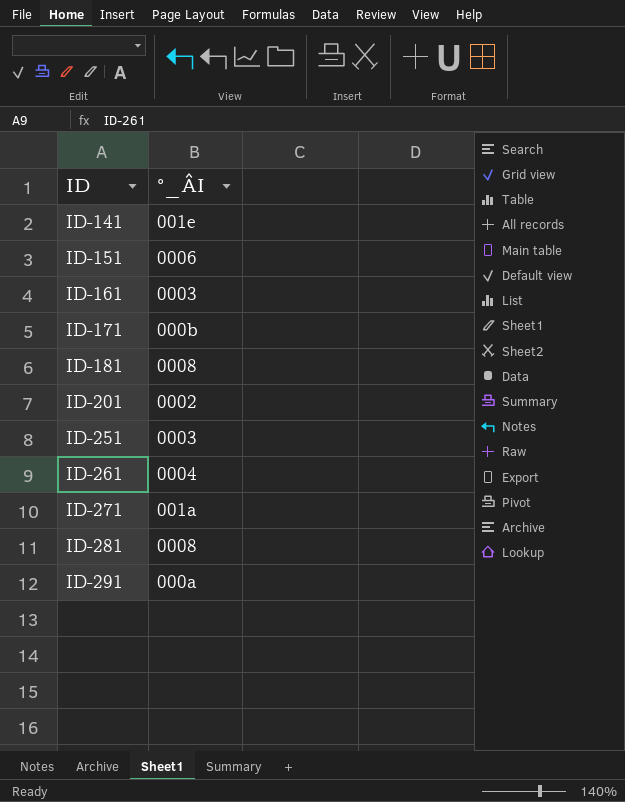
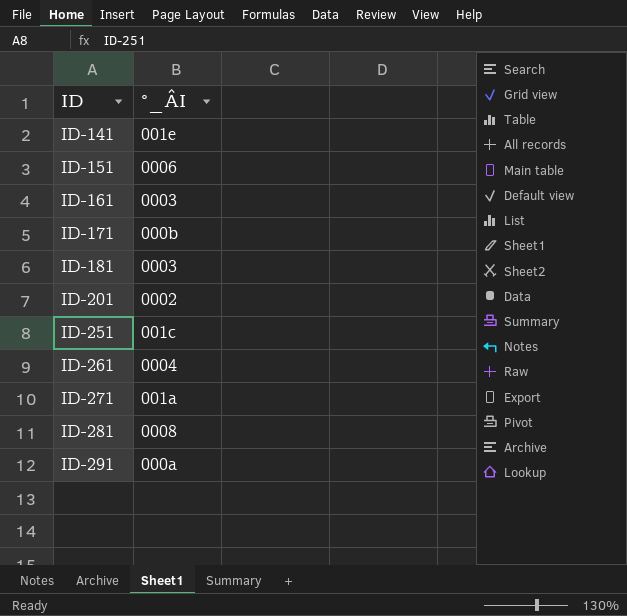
ID-181 | °_ÂI: 0008 -> 0003
ID-251 | °_ÂI: 0003 -> 001c

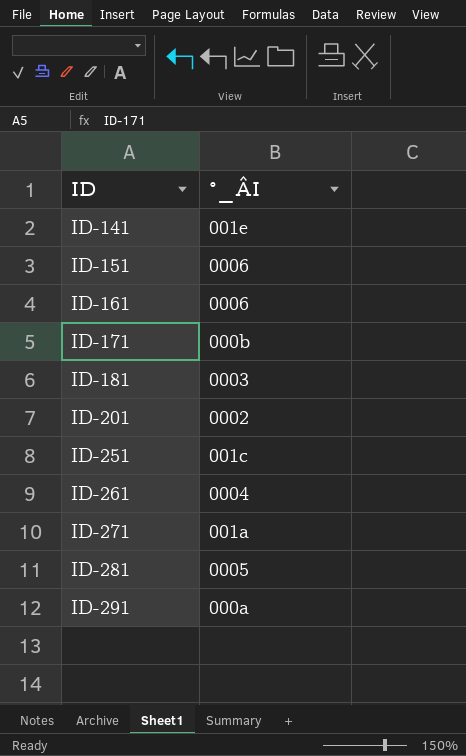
ID-161 | °_ÂI: 0003 -> 0006
ID-281 | °_ÂI: 0008 -> 0005

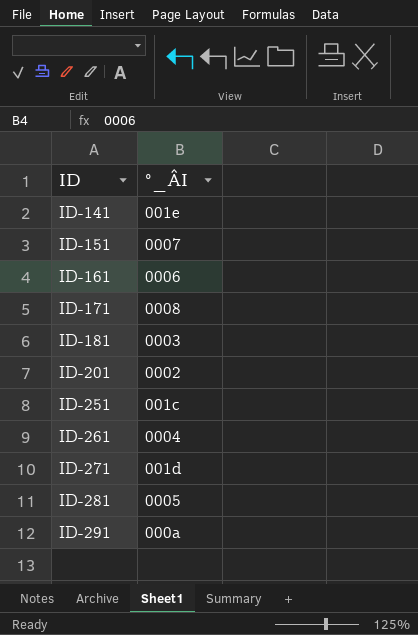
ID-151 | °_ÂI: 0006 -> 0007
ID-171 | °_ÂI: 000b -> 0008
ID-271 | °_ÂI: 001a -> 001d

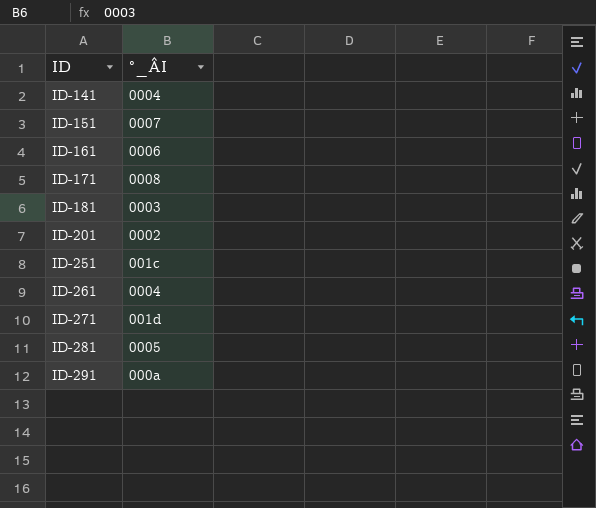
ID-141 | °_ÂI: 001e -> 0004

